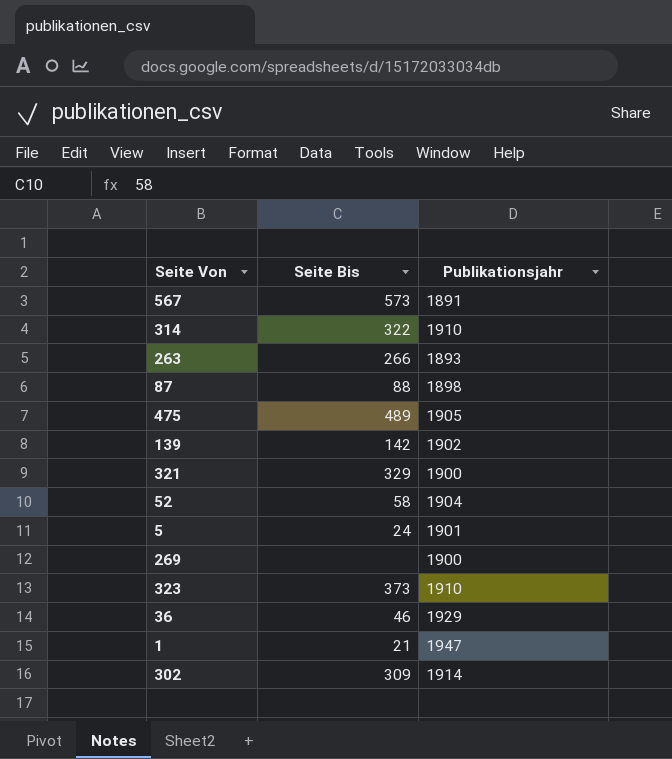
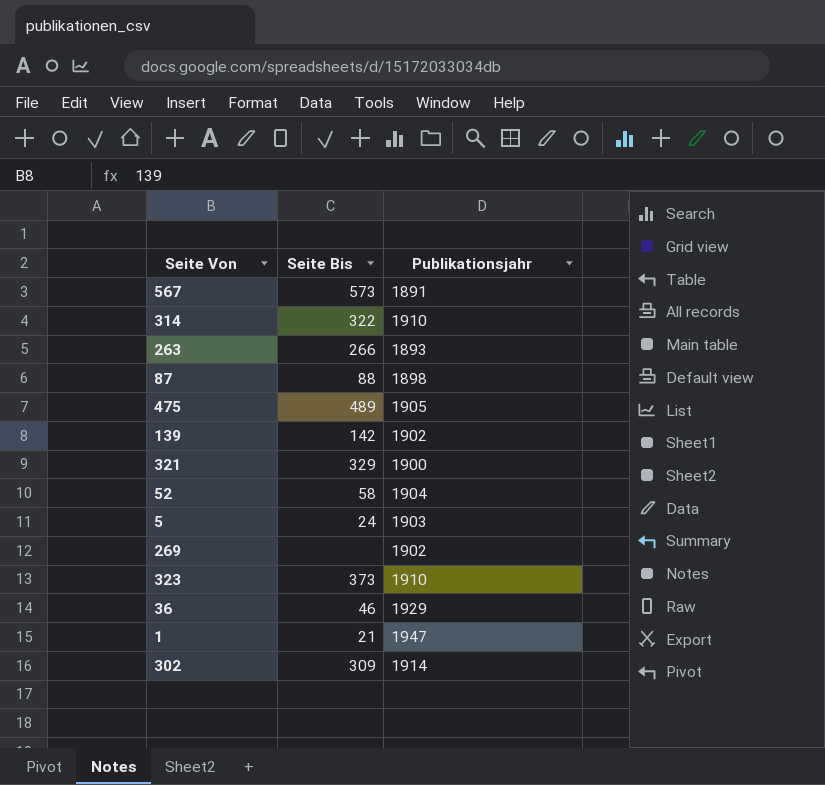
5 | Publikationsjahr: 1901 -> 1903
269 | Publikationsjahr: 1900 -> 1902

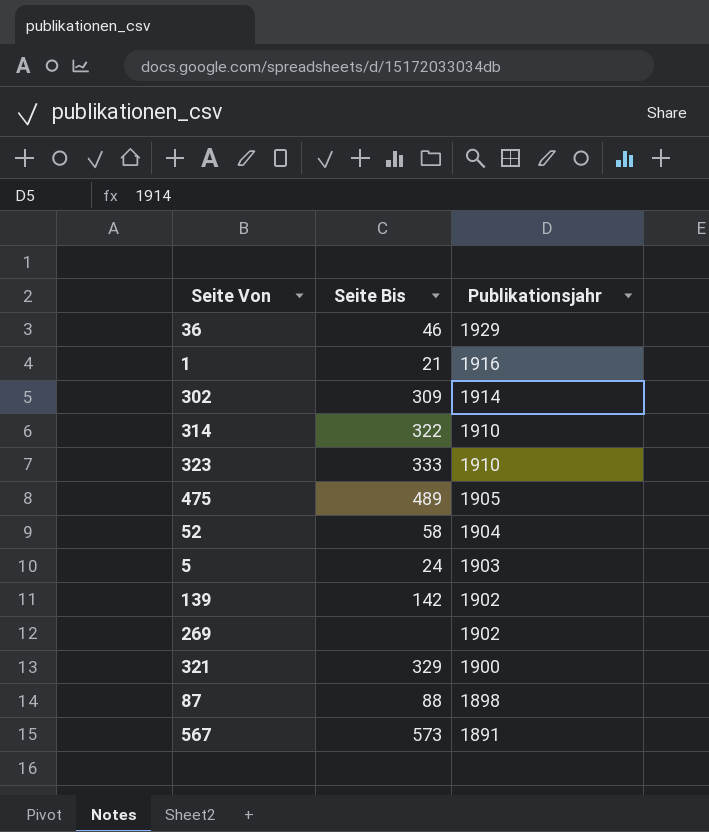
row order: none -> Publikationsjahr descending
row 263: 266 | 1893 -> none
1 | Publikationsjahr: 1947 -> 1916
323 | Seite Bis: 373 -> 333

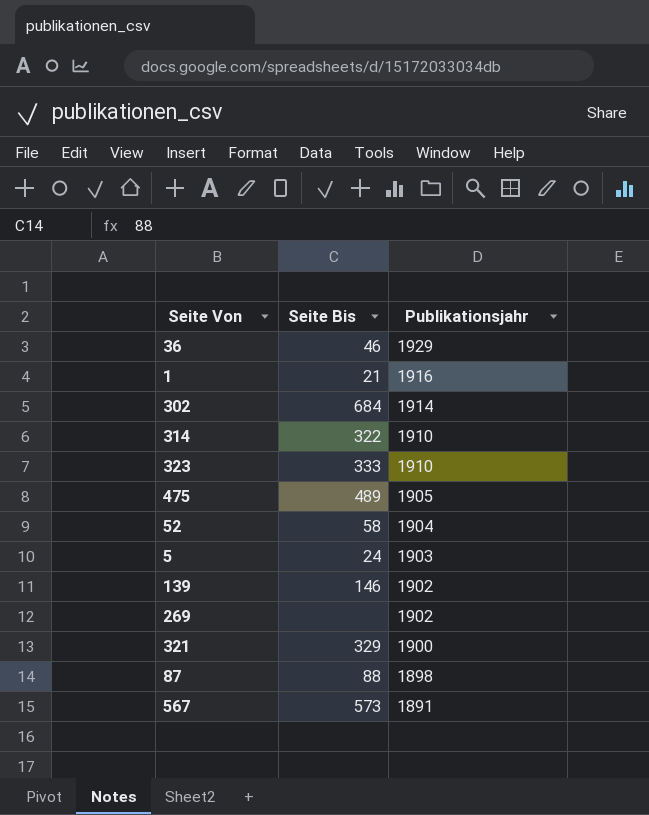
302 | Seite Bis: 309 -> 684
139 | Seite Bis: 142 -> 146

